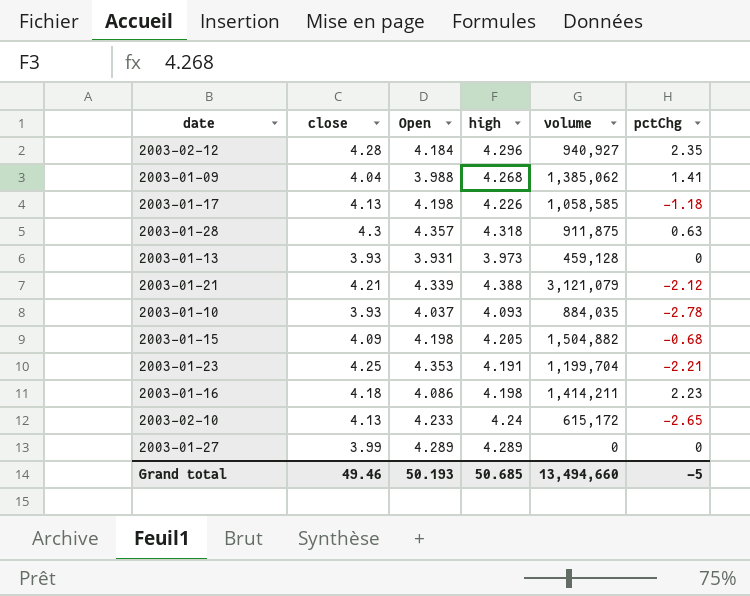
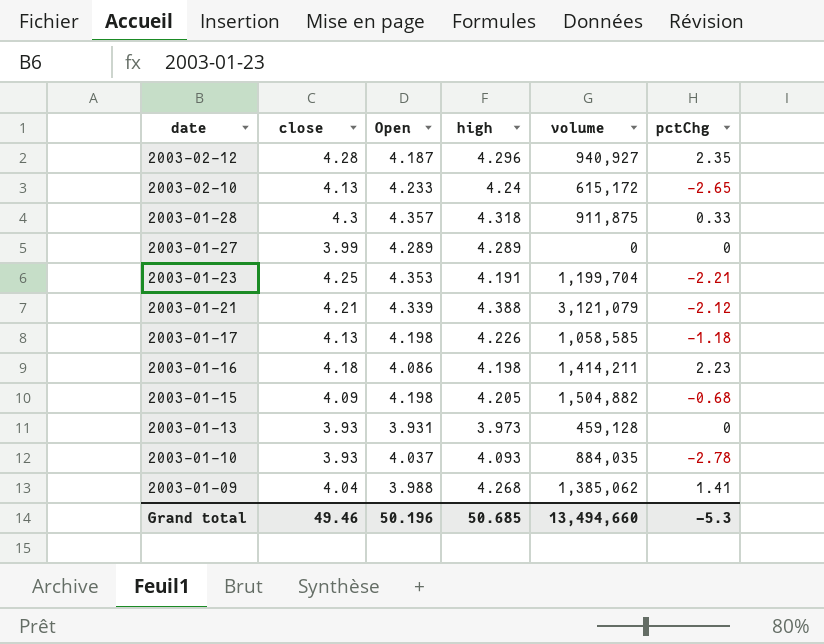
row order: none -> date descending
2003-02-12 | Open: 4.184 -> 4.187
2003-01-28 | pctChg: 0.63 -> 0.33
Grand total | Open: 50.193 -> 50.196
Grand total | pctChg: -5 -> -5.3

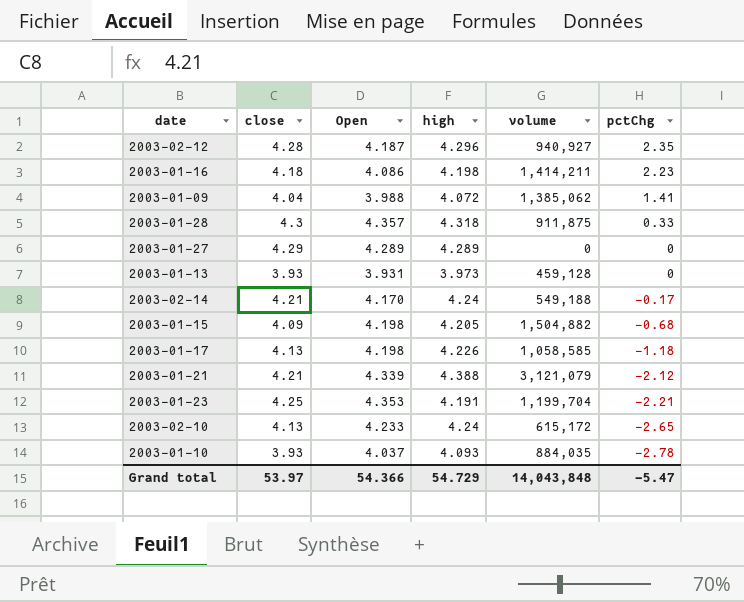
row order: date descending -> pctChg descending
2003-01-09 | high: 4.268 -> 4.072
2003-01-27 | close: 3.99 -> 4.29
row 2003-02-14: none -> 4.21 | 4.170 | 4.24 | 549,188 | -0.17
Grand total | close: 49.46 -> 53.97
Grand total | Open: 50.196 -> 54.366
Grand total | high: 50.685 -> 54.729
Grand total | volume: 13,494,660 -> 14,043,848
Grand total | pctChg: -5.3 -> -5.47

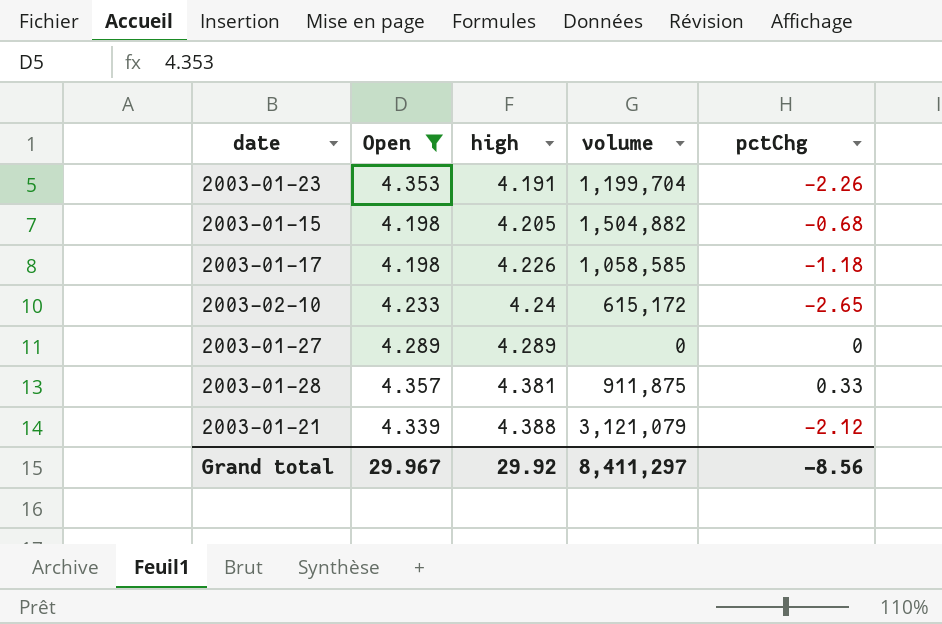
filter: none -> Open >= 4.198
row order: pctChg descending -> high ascending
column close | position: 2 -> none
2003-01-23 | pctChg: -2.21 -> -2.26
2003-01-28 | high: 4.318 -> 4.381
Grand total | Open: 54.366 -> 29.967
Grand total | high: 54.729 -> 29.92
Grand total | volume: 14,043,848 -> 8,411,297
Grand total | pctChg: -5.47 -> -8.56

